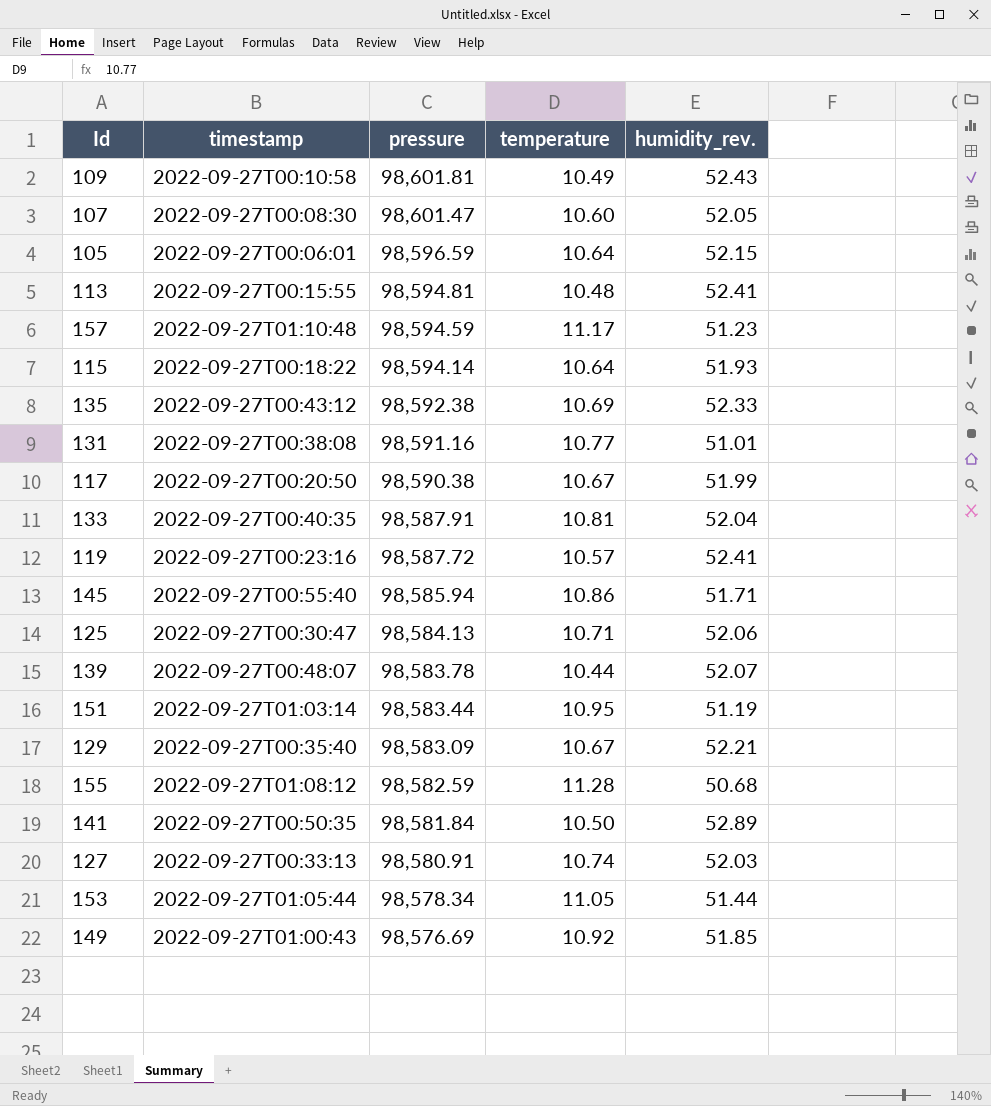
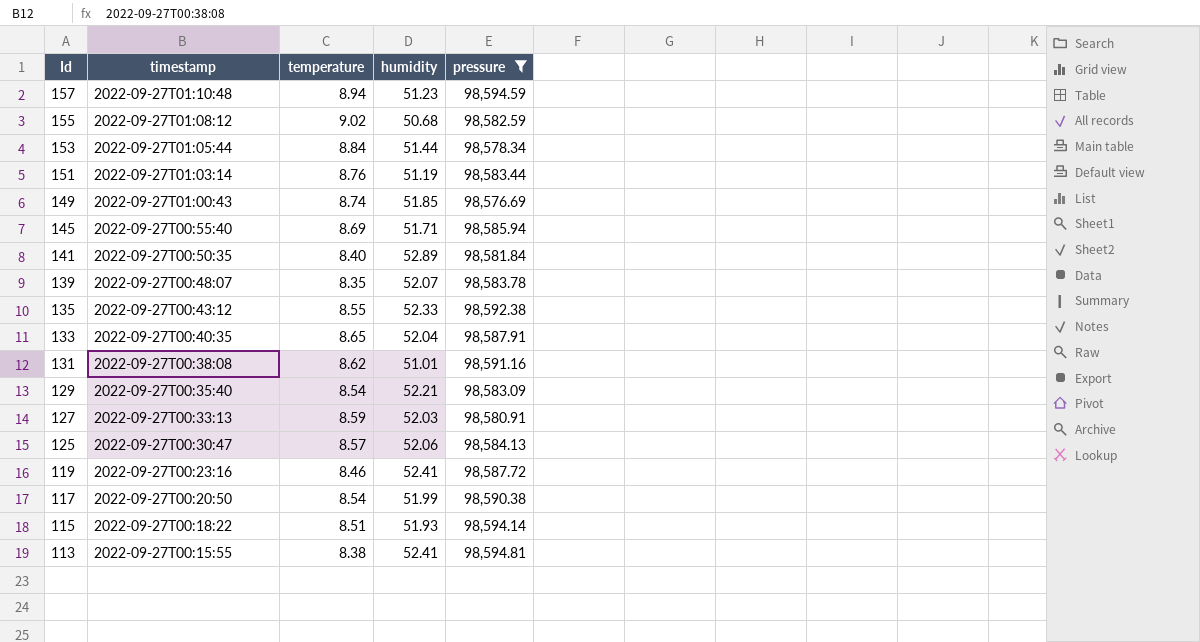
filter: none -> pressure <= 98,594.81
row order: pressure descending -> Id descending
column name: humidity_rev. -> humidity
column pressure | position: 3 -> 5
157 | temperature: 11.17 -> 8.94
155 | temperature: 11.28 -> 9.02
153 | temperature: 11.05 -> 8.84
151 | temperature: 10.95 -> 8.76
149 | temperature: 10.92 -> 8.74
145 | temperature: 10.86 -> 8.69
141 | temperature: 10.50 -> 8.40
139 | temperature: 10.44 -> 8.35
135 | temperature: 10.69 -> 8.55
133 | temperature: 10.81 -> 8.65
131 | temperature: 10.77 -> 8.62
129 | temperature: 10.67 -> 8.54
127 | temperature: 10.74 -> 8.59
125 | temperature: 10.71 -> 8.57
119 | temperature: 10.57 -> 8.46
117 | temperature: 10.67 -> 8.54
115 | temperature: 10.64 -> 8.51
113 | temperature: 10.48 -> 8.38

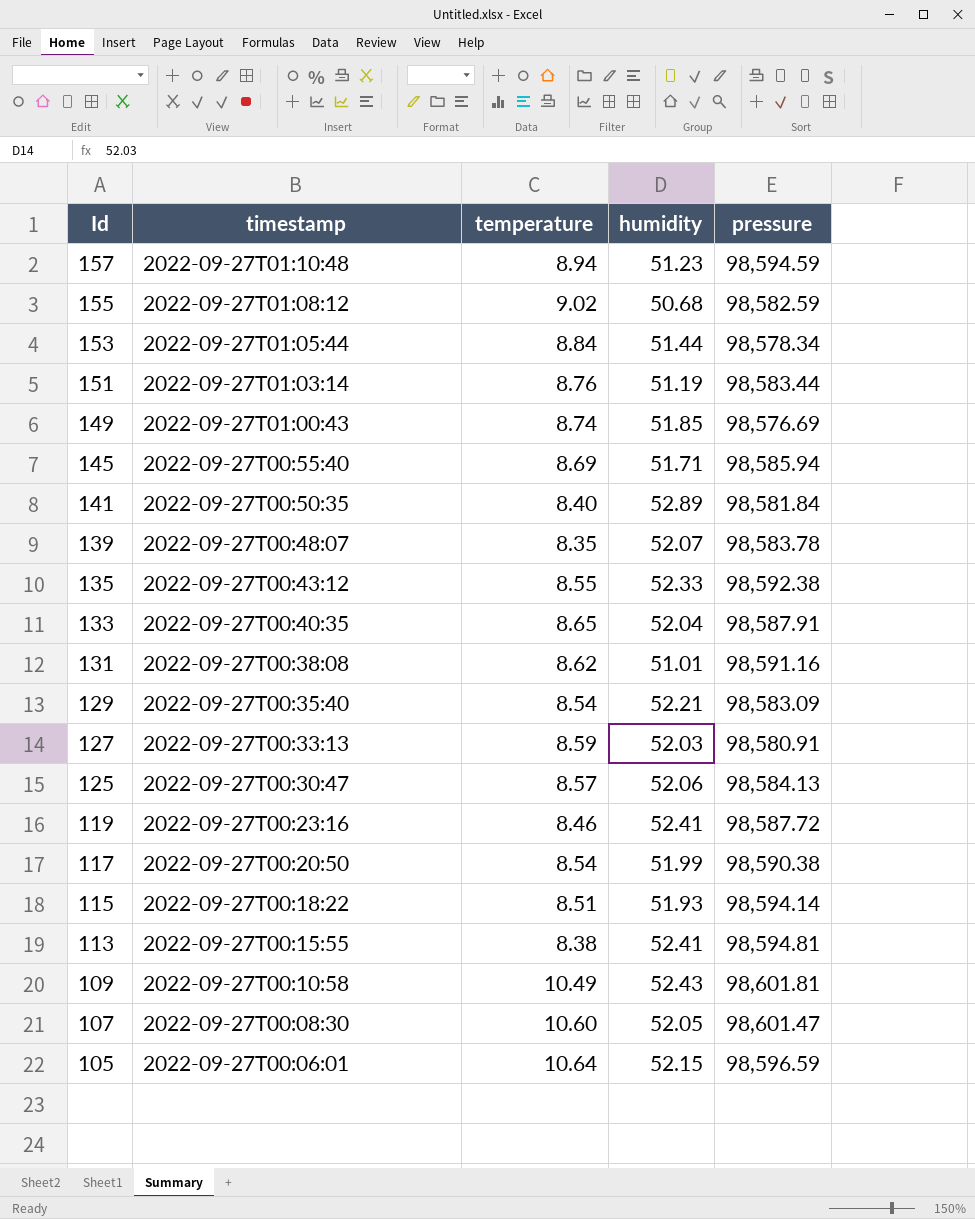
filter: pressure <= 98,594.81 -> none

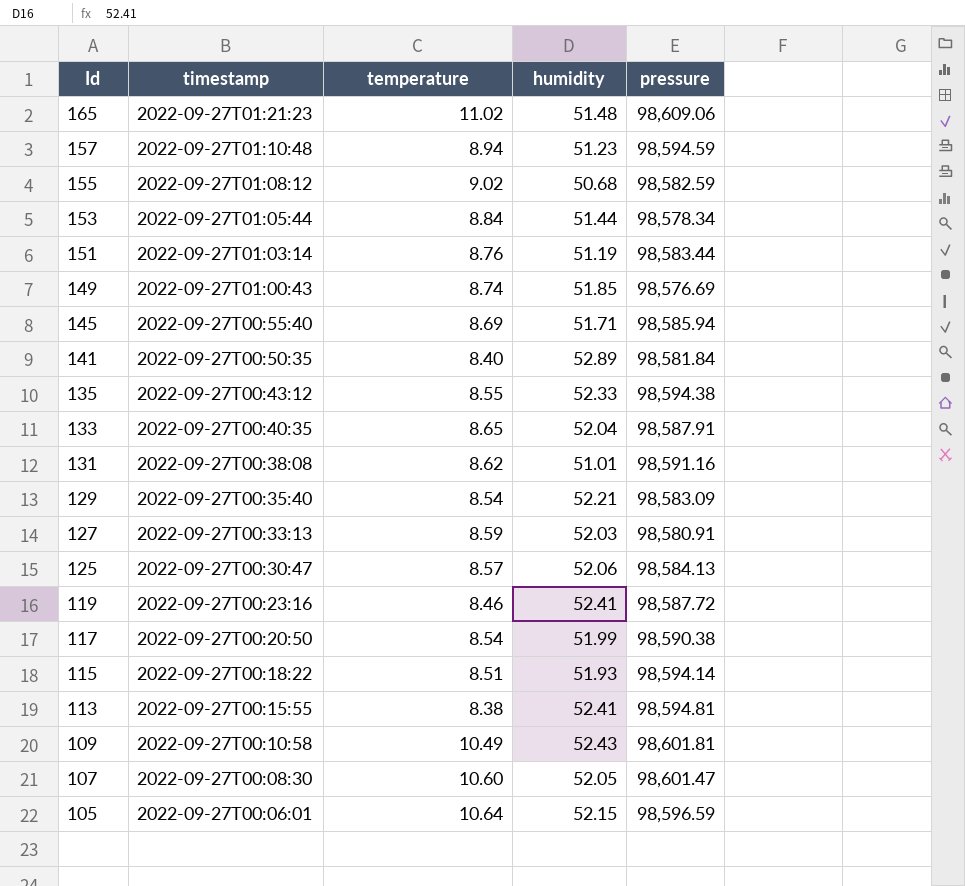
row 139: 2022-09-27T00:48:07 | 8.35 | 52.07 | 98,583.78 -> none
row 165: none -> 2022-09-27T01:21:23 | 11.02 | 51.48 | 98,609.06
135 | pressure: 98,592.38 -> 98,594.38

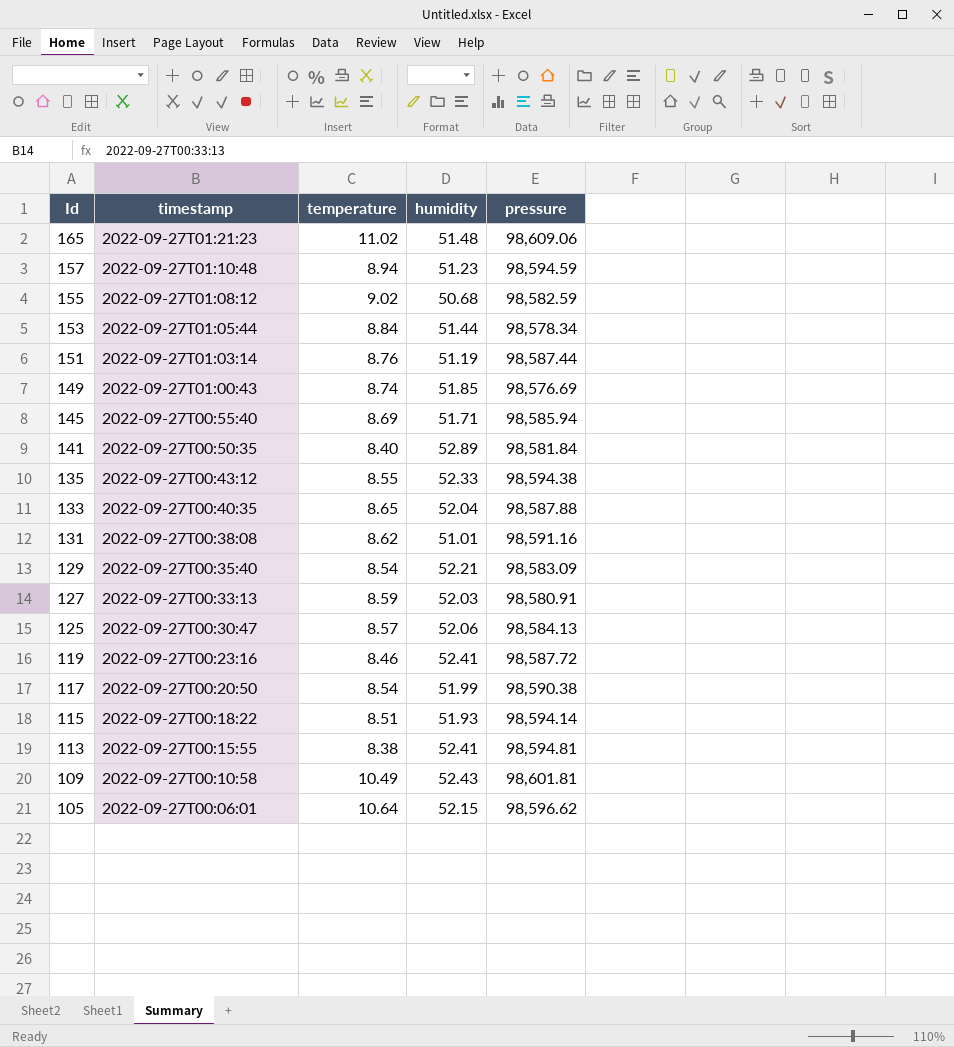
row 107: 2022-09-27T00:08:30 | 10.60 | 52.05 | 98,601.47 -> none
151 | pressure: 98,583.44 -> 98,587.44
133 | pressure: 98,587.91 -> 98,587.88
105 | pressure: 98,596.59 -> 98,596.62

